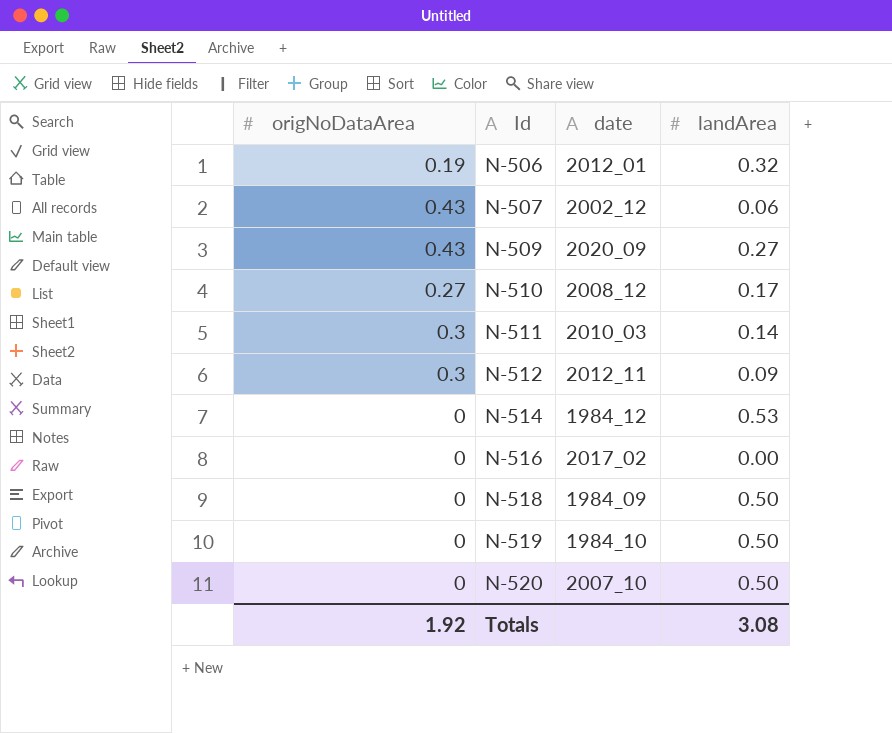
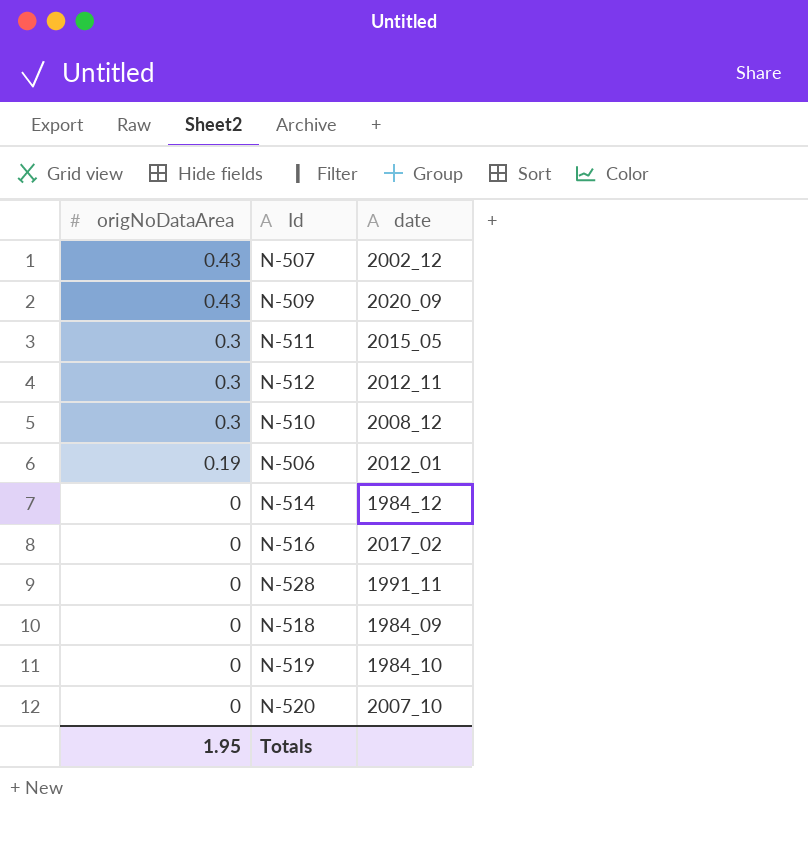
row order: Id ascending -> origNoDataArea descending
column landArea | position: 4 -> none
N-511 | date: 2010_03 -> 2015_05
N-510 | origNoDataArea: 0.27 -> 0.3
row N-528: none -> 0 | 1991_11
Totals | origNoDataArea: 1.92 -> 1.95

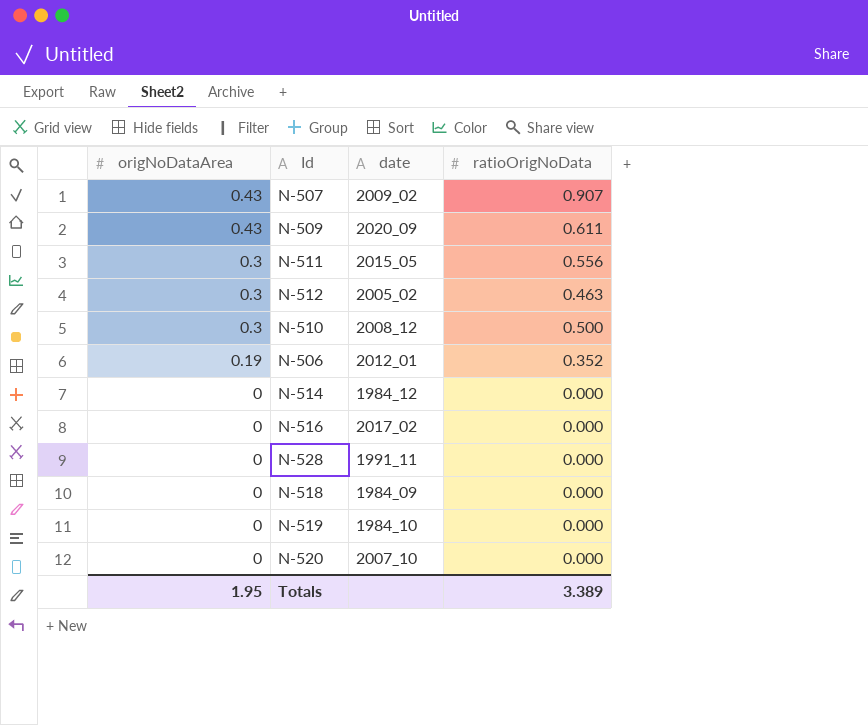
column ratioOrigNoData | position: none -> 4
N-507 | date: 2002_12 -> 2009_02
N-512 | date: 2012_11 -> 2005_02

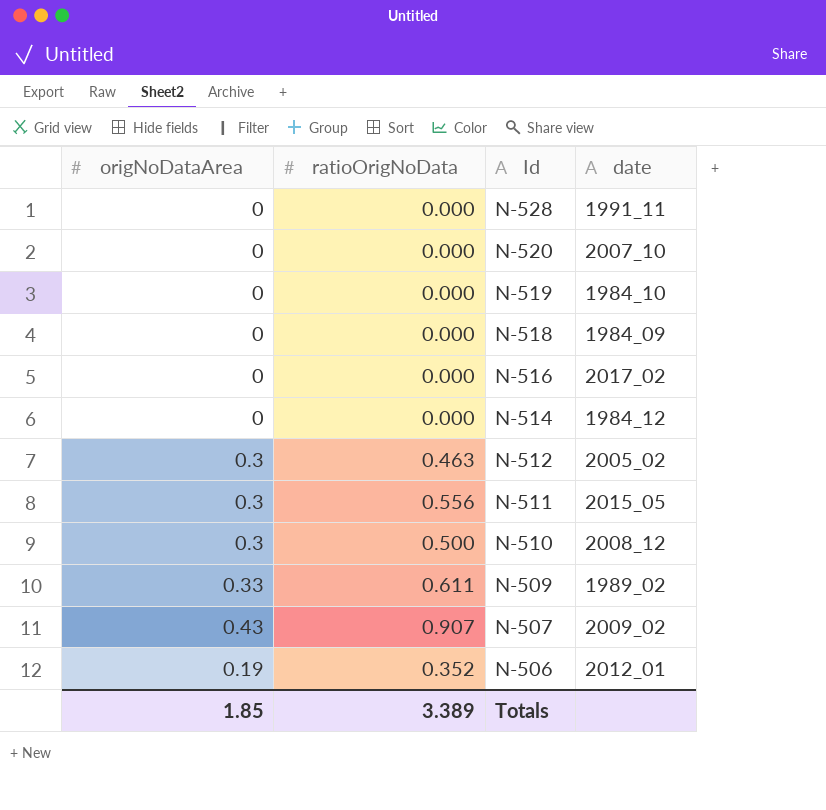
row order: origNoDataArea descending -> Id descending
column ratioOrigNoData | position: 4 -> 2
N-509 | origNoDataArea: 0.43 -> 0.33
N-509 | date: 2020_09 -> 1989_02
Totals | origNoDataArea: 1.95 -> 1.85

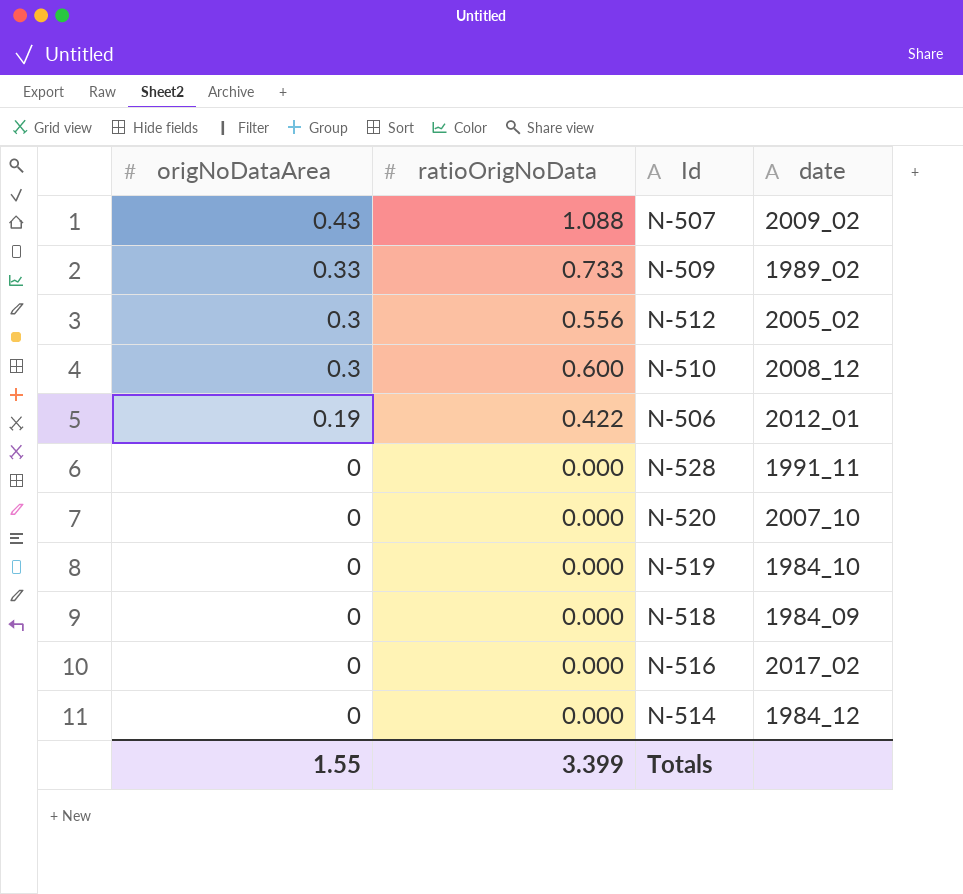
row order: Id descending -> origNoDataArea descending
row N-511: 0.3 | 0.556 | 2015_05 -> none
N-507 | ratioOrigNoData: 0.907 -> 1.088
N-509 | ratioOrigNoData: 0.611 -> 0.733
N-512 | ratioOrigNoData: 0.463 -> 0.556
N-510 | ratioOrigNoData: 0.500 -> 0.600
N-506 | ratioOrigNoData: 0.352 -> 0.422
Totals | origNoDataArea: 1.85 -> 1.55
Totals | ratioOrigNoData: 3.389 -> 3.399

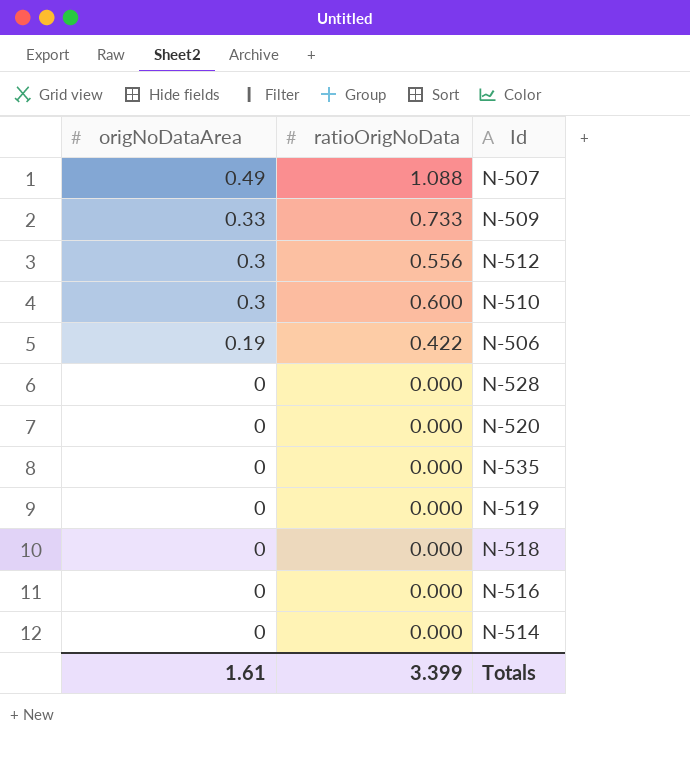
column date | position: 4 -> none
N-507 | origNoDataArea: 0.43 -> 0.49
row N-535: none -> 0 | 0.000
Totals | origNoDataArea: 1.55 -> 1.61

